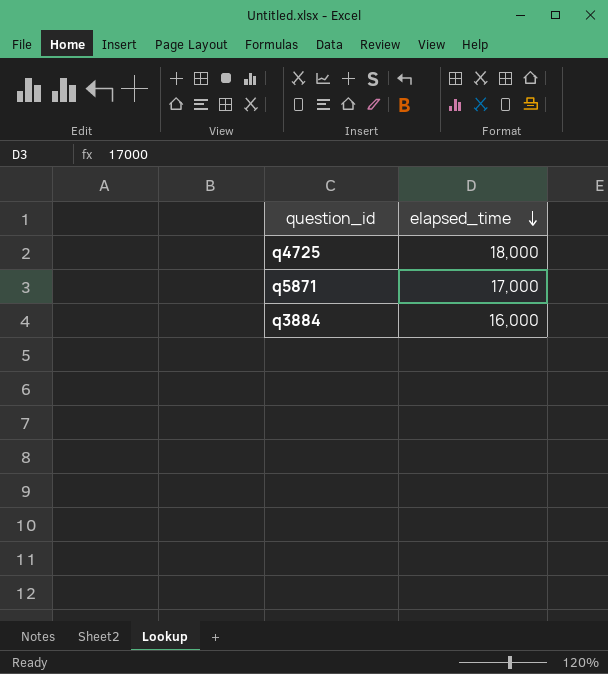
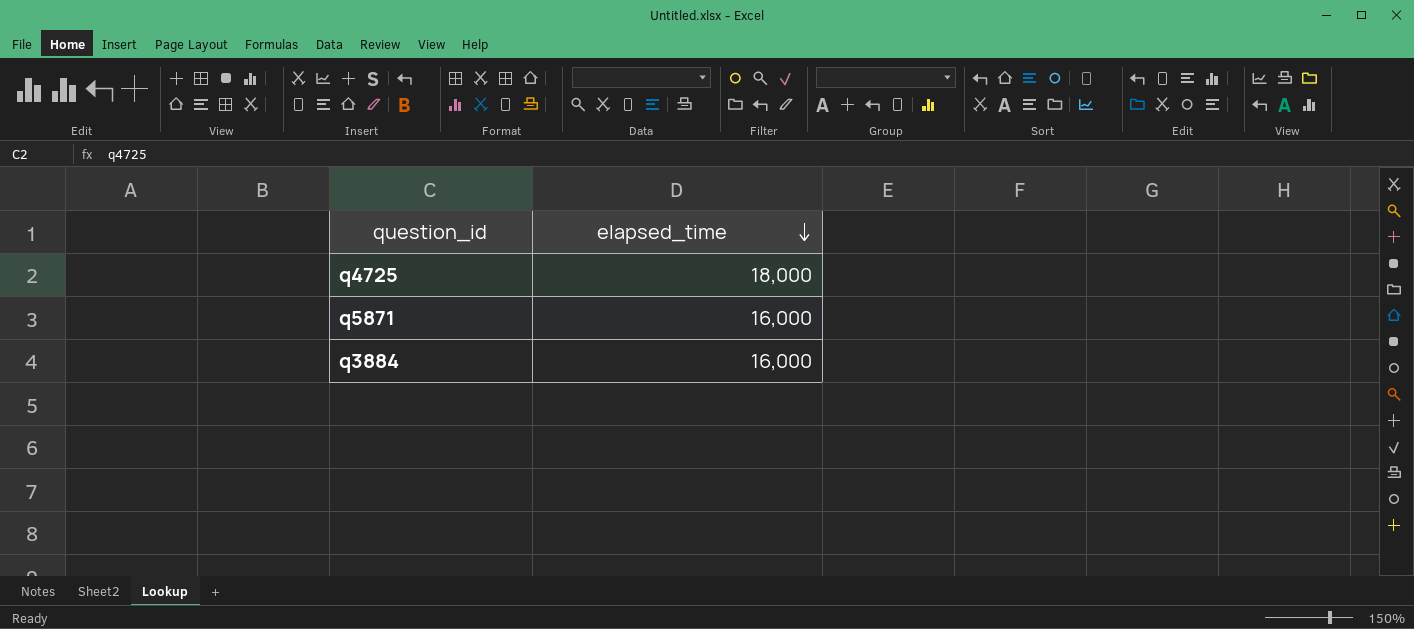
q5871 | elapsed_time: 17,000 -> 16,000

